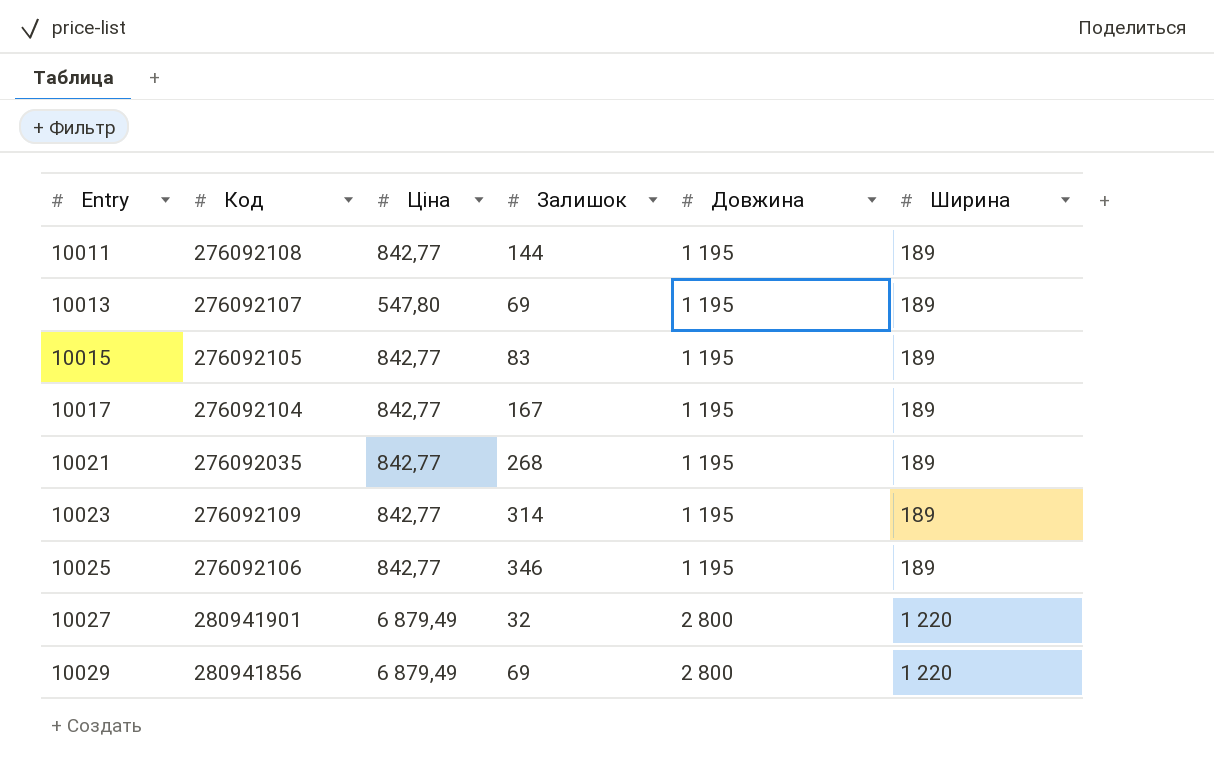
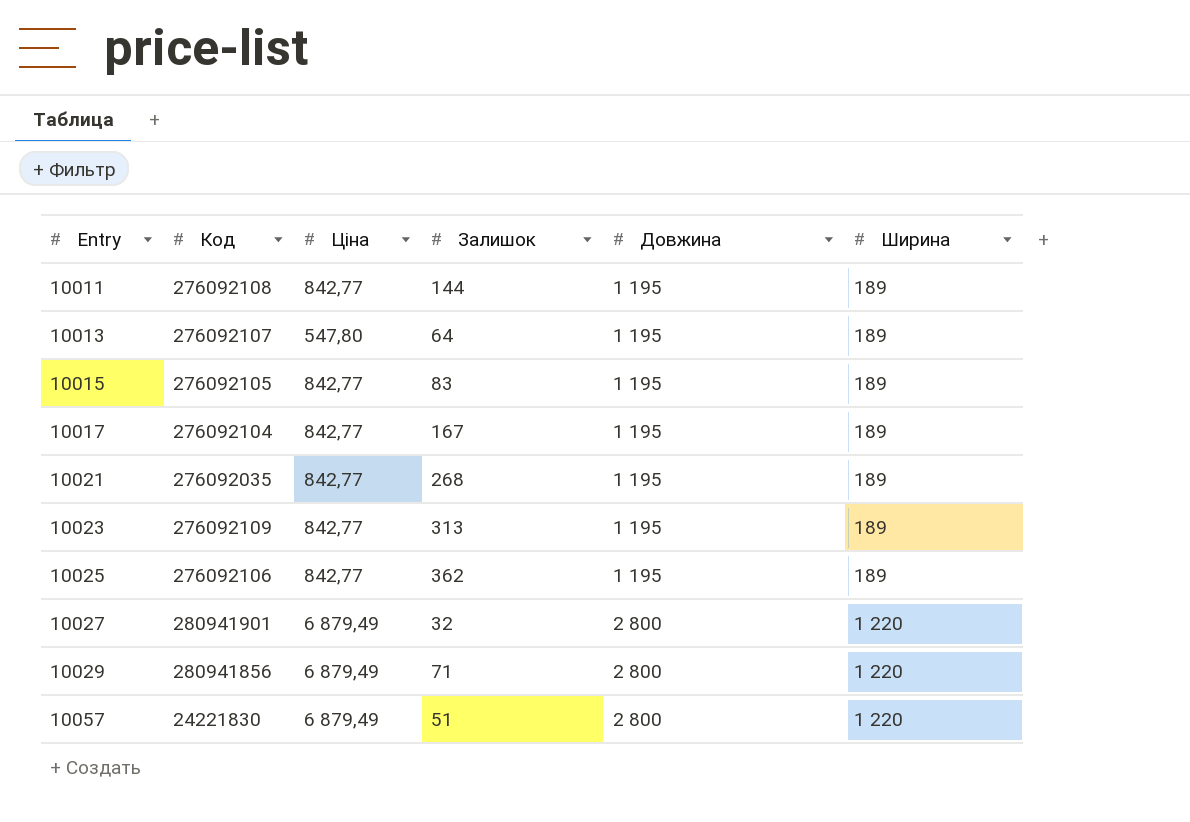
10013 | Залишок: 69 -> 64
10023 | Залишок: 314 -> 313
10025 | Залишок: 346 -> 362
10029 | Залишок: 69 -> 71
row 10057: none -> 24221830 | 6 879,49 | 51 | 2 800 | 1 220

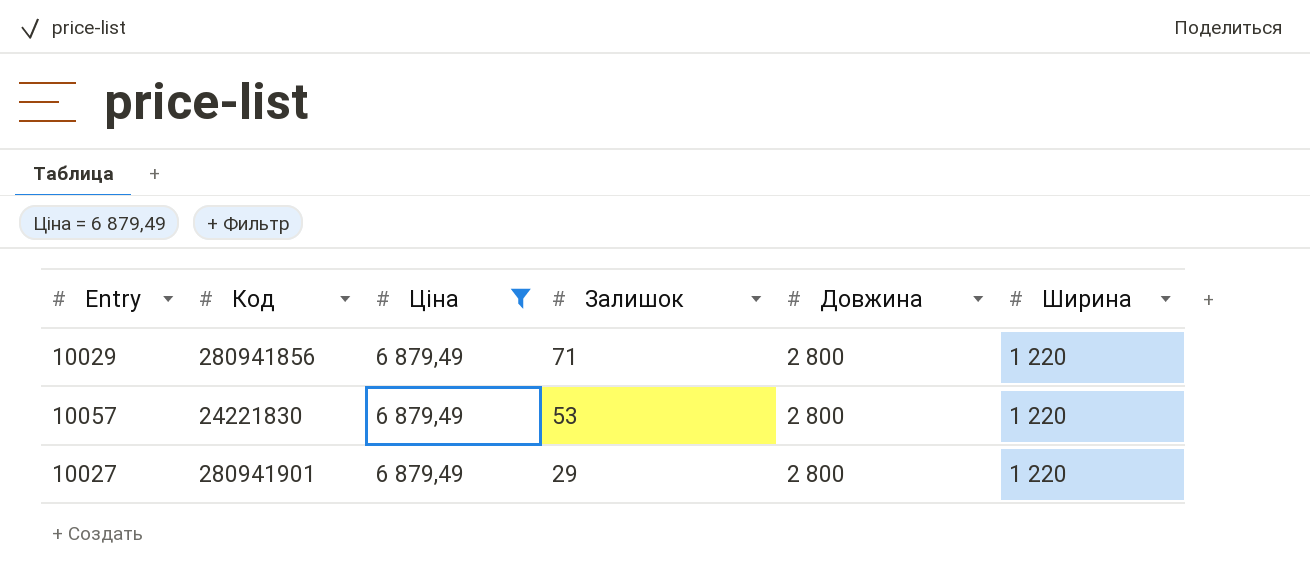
filter: none -> Ціна = 6 879,49
row order: Entry ascending -> Залишок descending
10057 | Залишок: 51 -> 53
10027 | Залишок: 32 -> 29

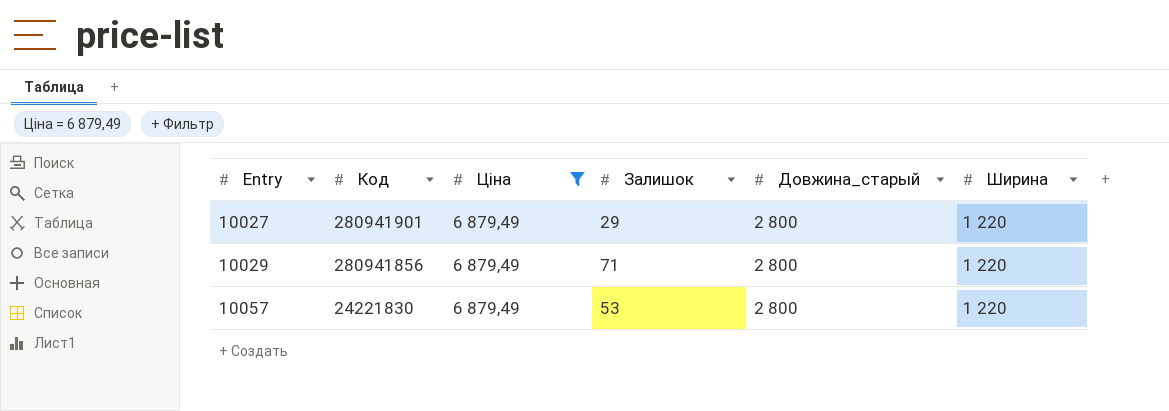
row order: Залишок descending -> Entry ascending
column name: Довжина -> Довжина_старый

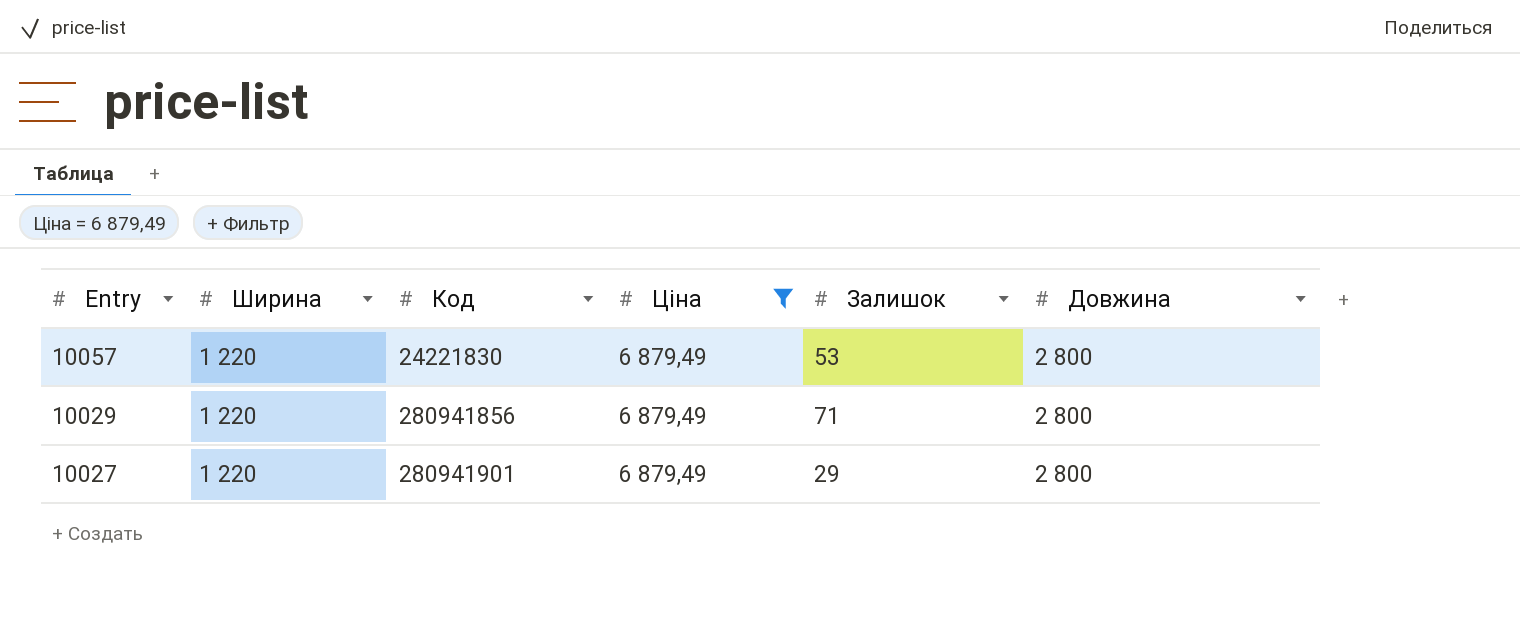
row order: Entry ascending -> Entry descending
column Ширина | position: 6 -> 2
column name: Довжина_старый -> Довжина

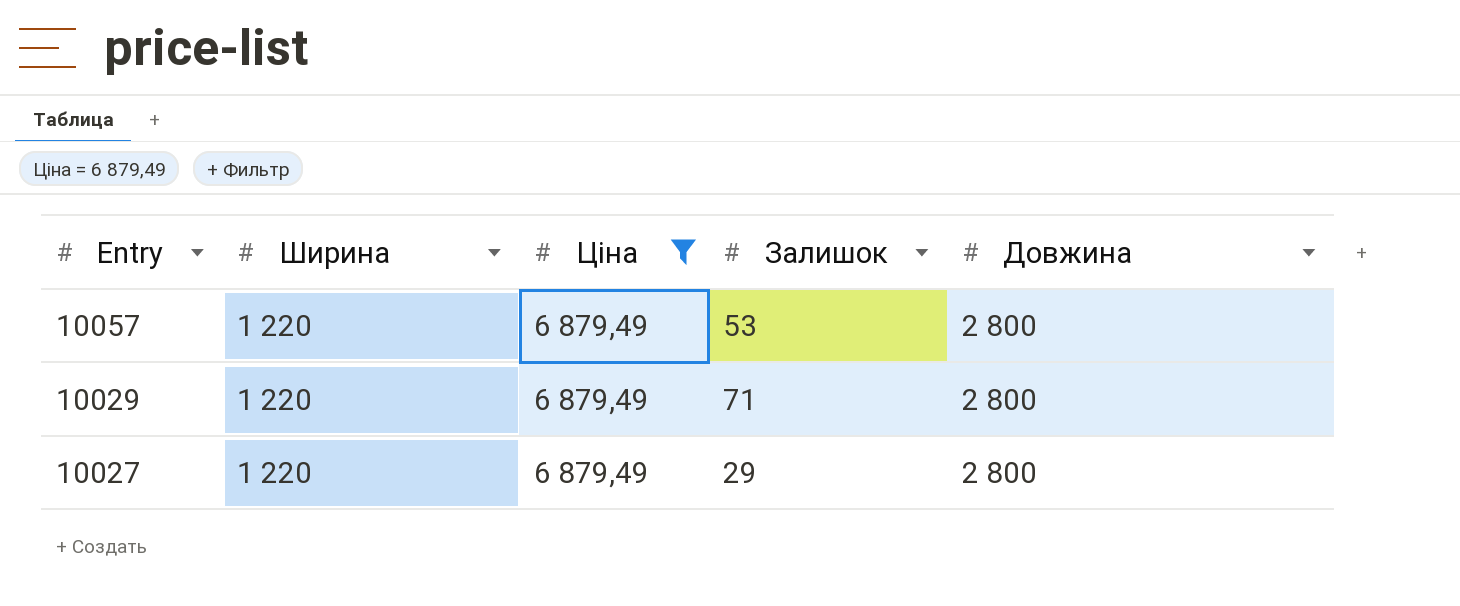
column Код | position: 3 -> none

